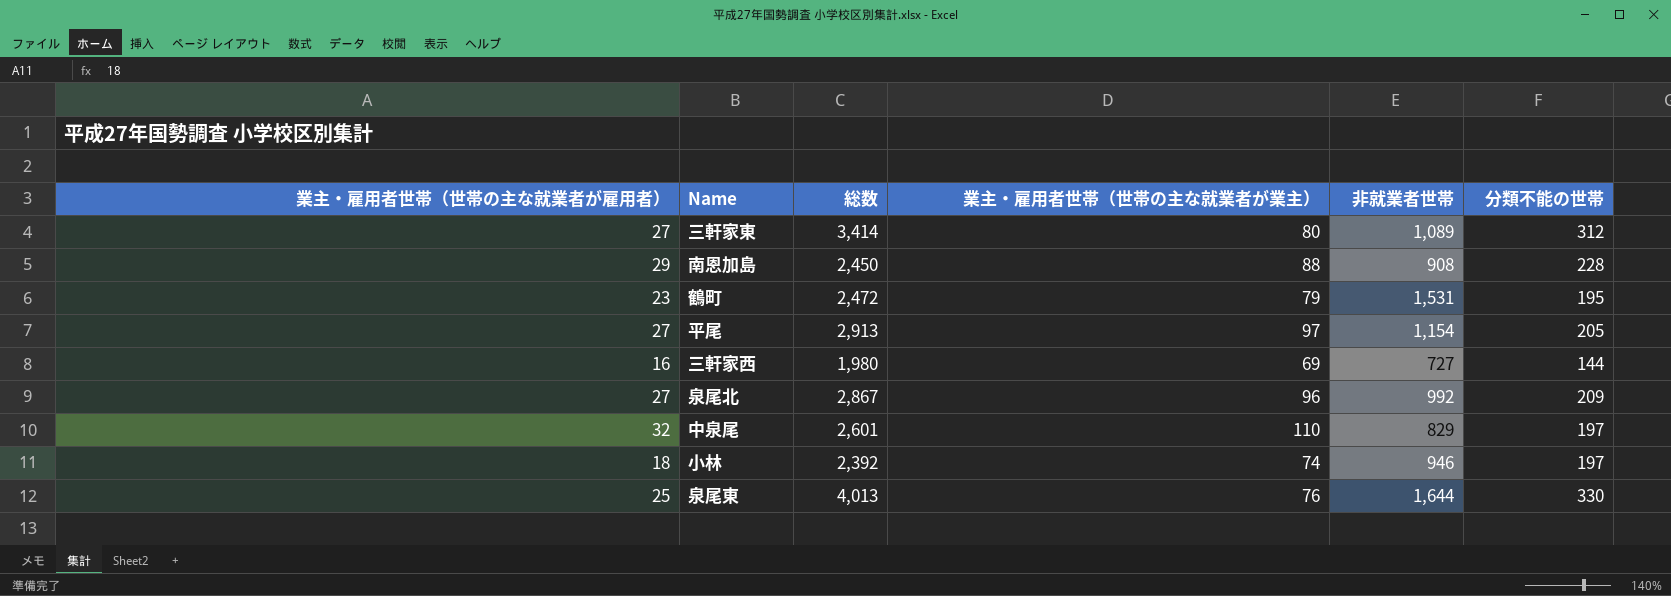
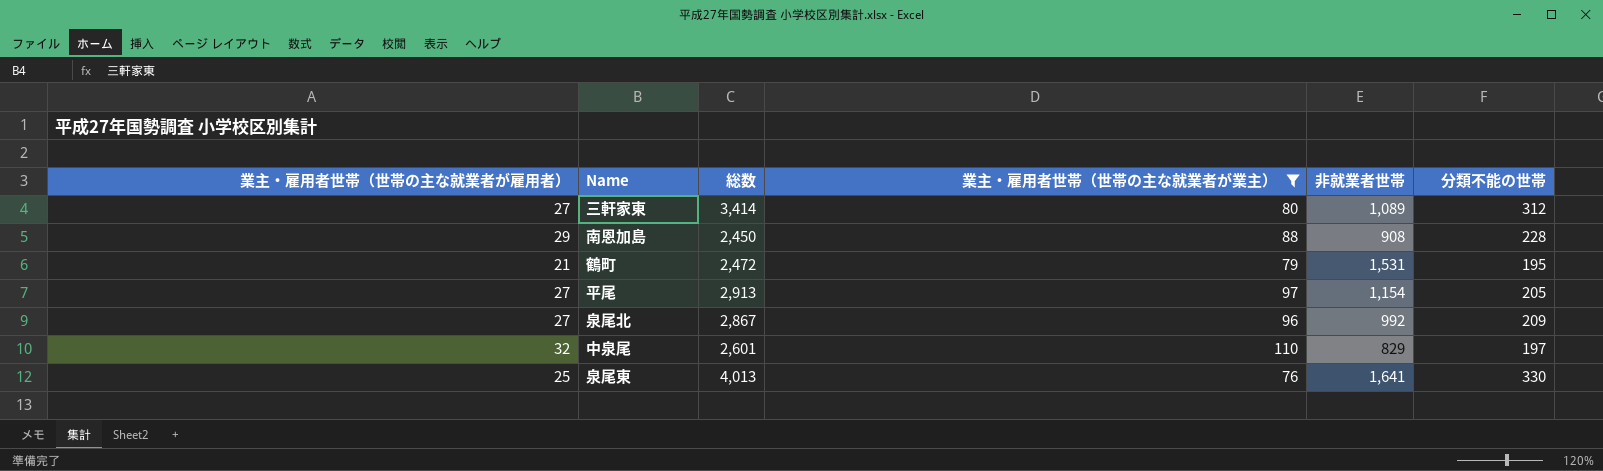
filter: none -> 業主・雇用者世帯（世帯の主な就業者が業主） >= 76
鶴町 | 業主・雇用者世帯（世帯の主な就業者が雇用者）: 23 -> 21
泉尾東 | 非就業者世帯: 1,644 -> 1,641

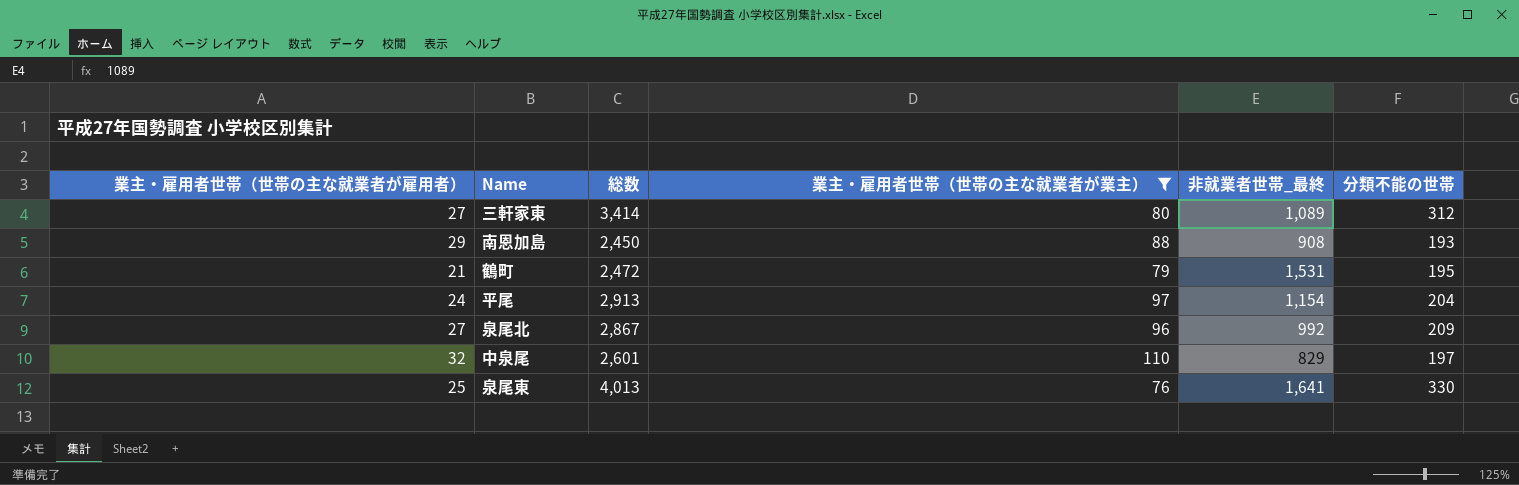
column name: 非就業者世帯 -> 非就業者世帯_最終
南恩加島 | 分類不能の世帯: 228 -> 193
平尾 | 業主・雇用者世帯（世帯の主な就業者が雇用者）: 27 -> 24
平尾 | 分類不能の世帯: 205 -> 204

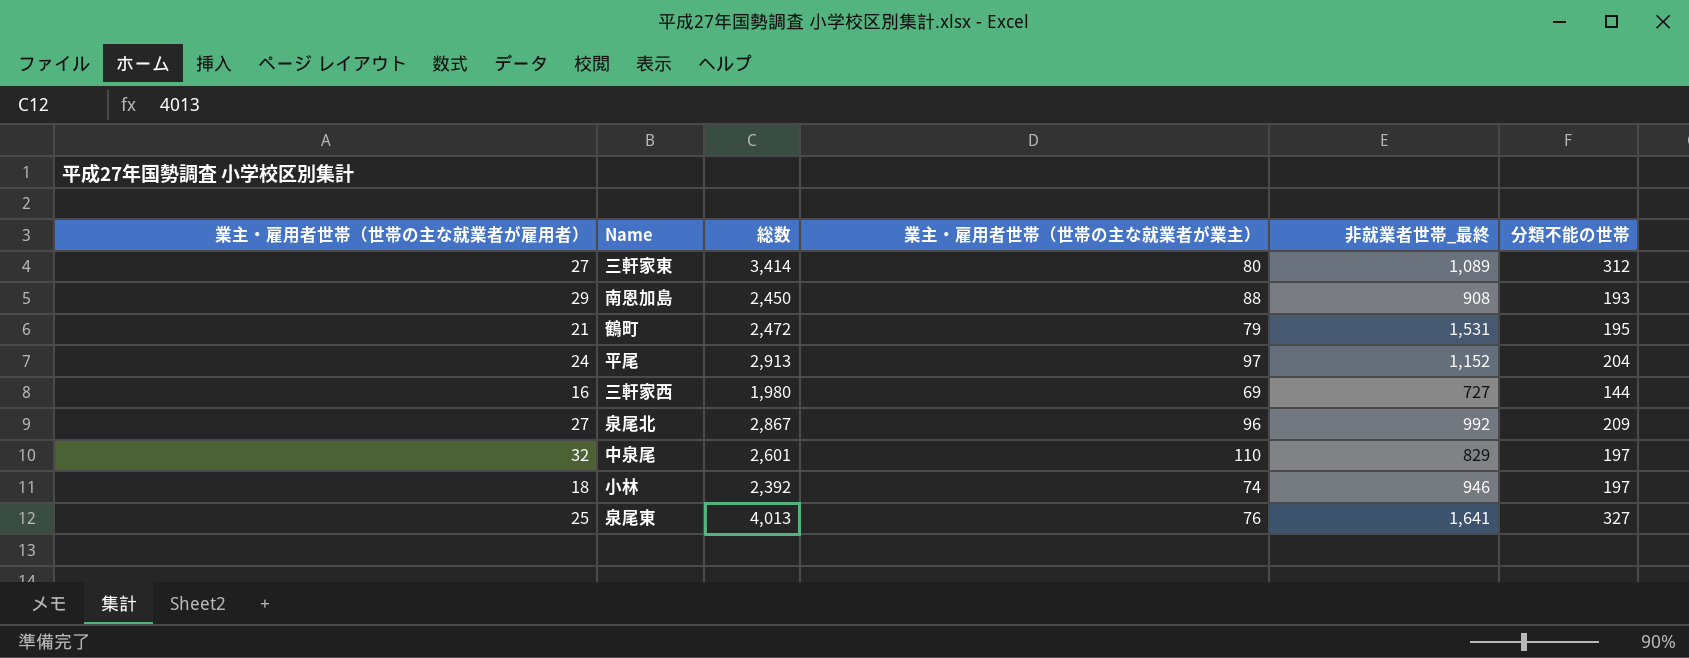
filter: 業主・雇用者世帯（世帯の主な就業者が業主） >= 76 -> none
平尾 | 非就業者世帯_最終: 1,154 -> 1,152
泉尾東 | 分類不能の世帯: 330 -> 327

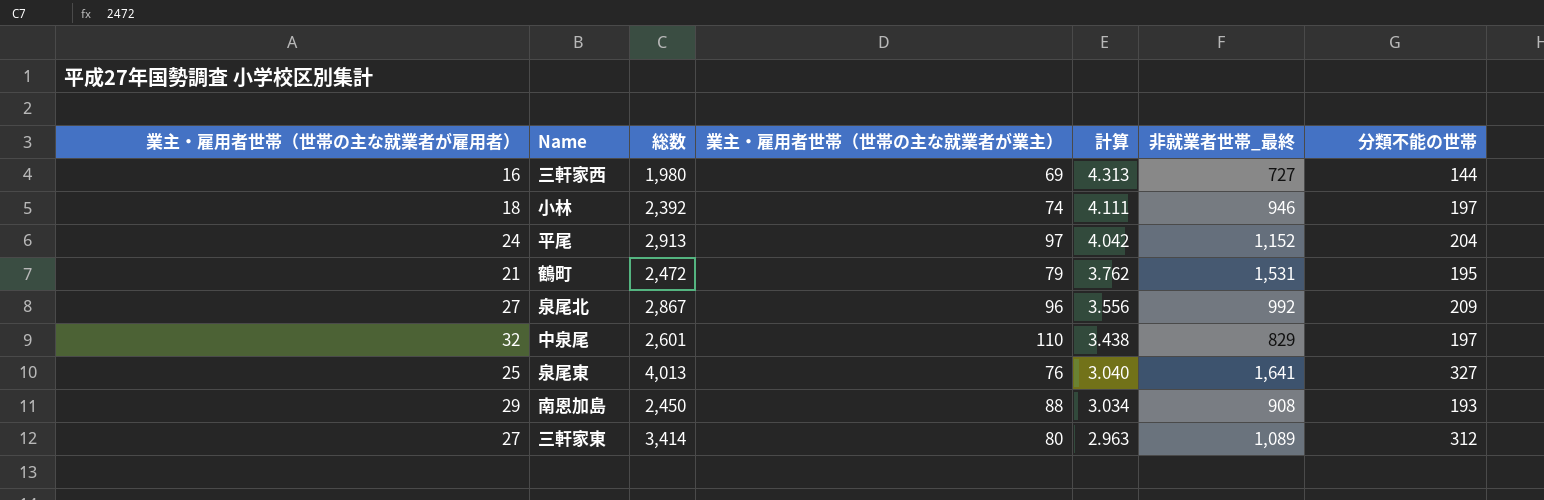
row order: none -> 計算 descending
column 計算 | formula: none -> [業主・雇用者世帯（世帯の主な就業者が業主）] / [業主・雇用者世帯（世帯の主な就業者が雇用者）]

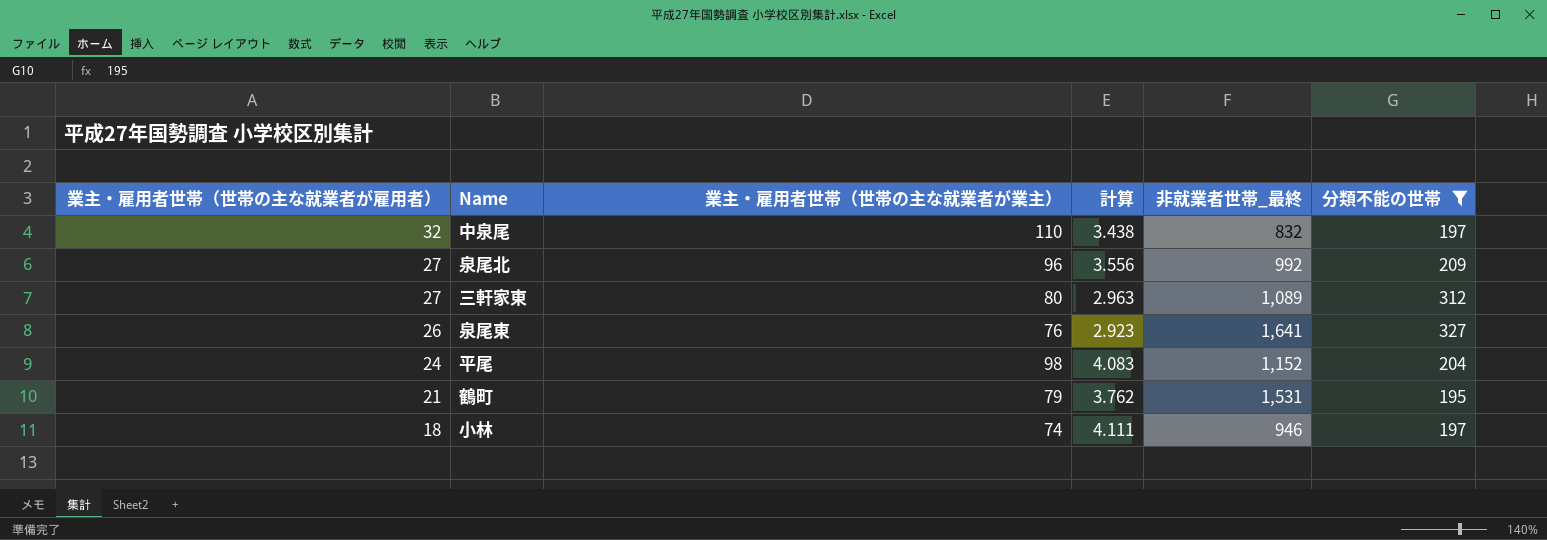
filter: none -> 分類不能の世帯 >= 195
row order: 計算 descending -> 業主・雇用者世帯（世帯の主な就業者が雇用者） descending
column 総数 | position: 3 -> none
中泉尾 | 非就業者世帯_最終: 829 -> 832
泉尾東 | 業主・雇用者世帯（世帯の主な就業者が雇用者）: 25 -> 26
泉尾東 | 計算: 3.040 -> 2.923
平尾 | 業主・雇用者世帯（世帯の主な就業者が業主）: 97 -> 98
平尾 | 計算: 4.042 -> 4.083

